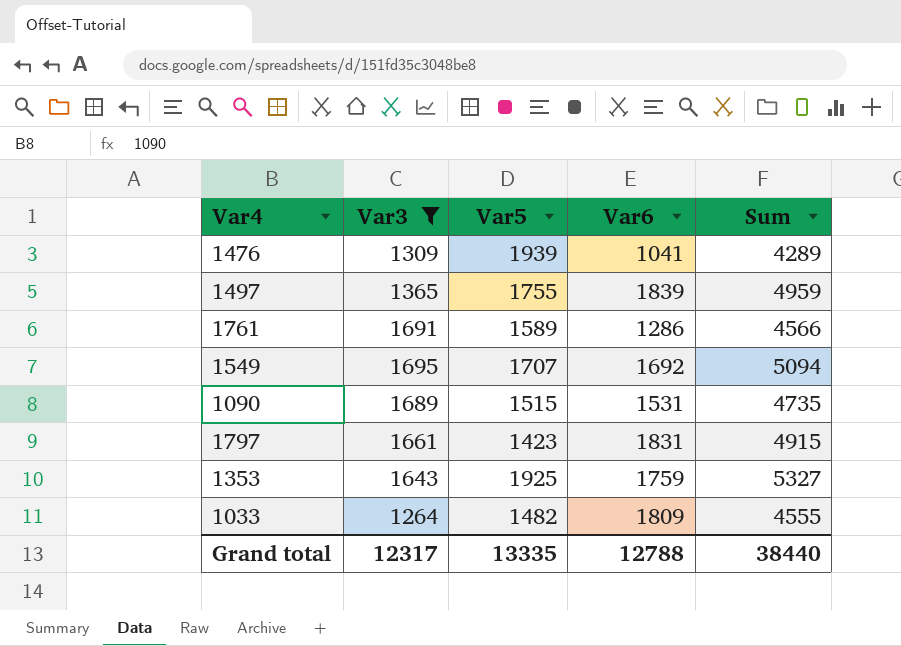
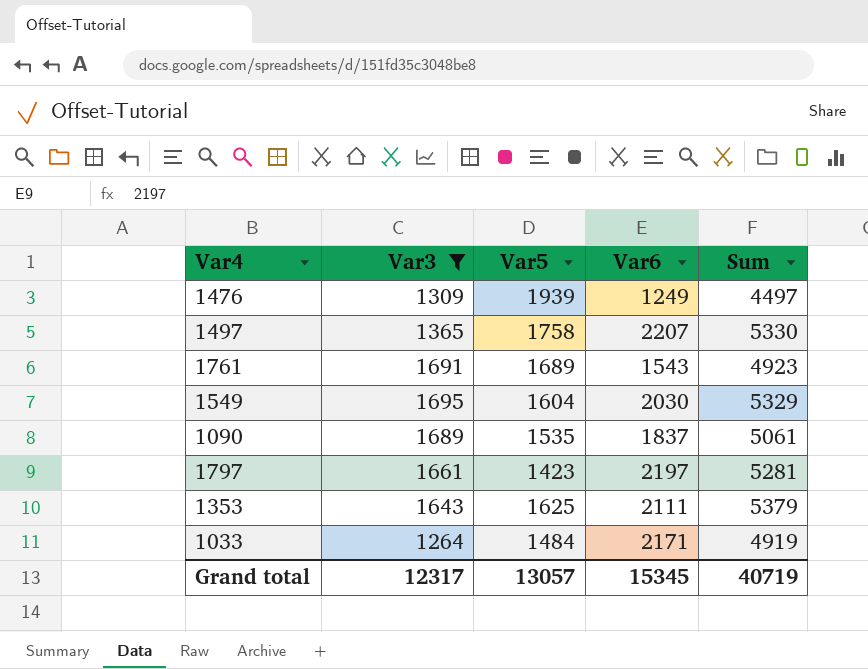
1476 | Var6: 1041 -> 1249
1476 | Sum: 4289 -> 4497
1497 | Var5: 1755 -> 1758
1497 | Var6: 1839 -> 2207
1497 | Sum: 4959 -> 5330
1761 | Var5: 1589 -> 1689
1761 | Var6: 1286 -> 1543
1761 | Sum: 4566 -> 4923
1549 | Var5: 1707 -> 1604
1549 | Var6: 1692 -> 2030
1549 | Sum: 5094 -> 5329
1090 | Var5: 1515 -> 1535
1090 | Var6: 1531 -> 1837
1090 | Sum: 4735 -> 5061
1797 | Var6: 1831 -> 2197
1797 | Sum: 4915 -> 5281
1353 | Var5: 1925 -> 1625
1353 | Var6: 1759 -> 2111
1353 | Sum: 5327 -> 5379
1033 | Var5: 1482 -> 1484
1033 | Var6: 1809 -> 2171
1033 | Sum: 4555 -> 4919
Grand total | Var5: 13335 -> 13057
Grand total | Var6: 12788 -> 15345
Grand total | Sum: 38440 -> 40719

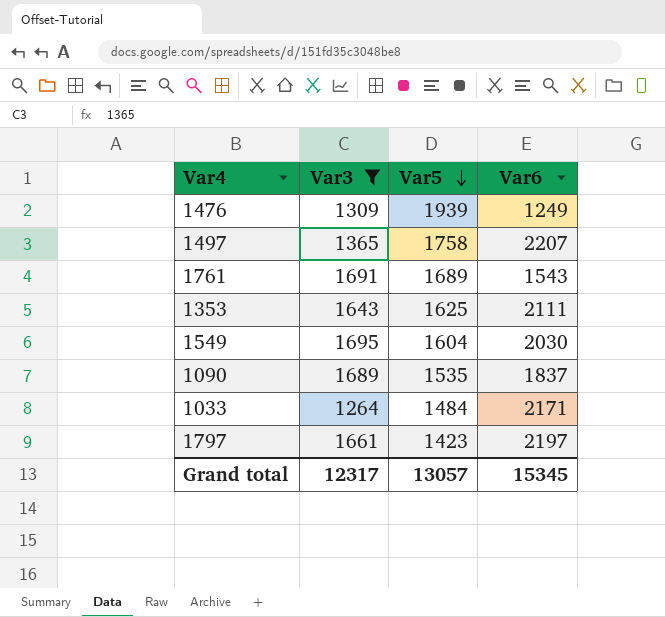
row order: none -> Var5 descending
column Sum | formula: [Var3] + [Var5] + [Var6] -> none

